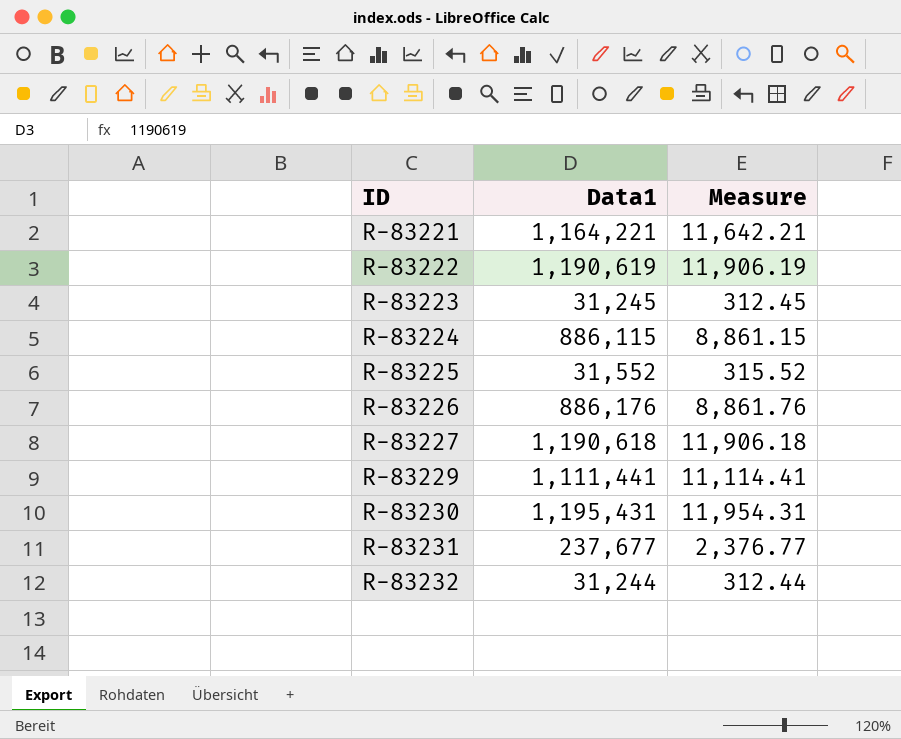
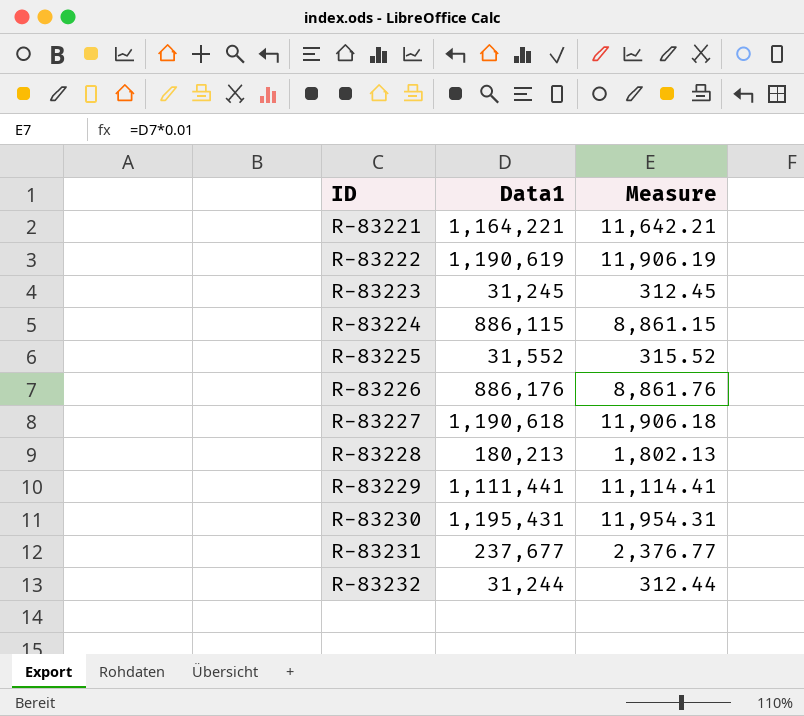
row R-83228: none -> 180,213 | 1,802.13

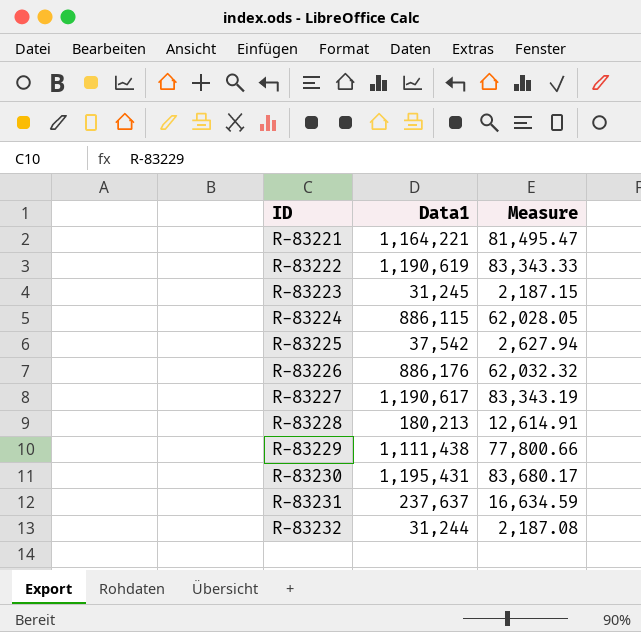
column Measure | formula: [Data1] * 0.01 -> [Data1] * 0.07
R-83225 | Data1: 31,552 -> 37,542
R-83227 | Data1: 1,190,618 -> 1,190,617
R-83229 | Data1: 1,111,441 -> 1,111,438
R-83231 | Data1: 237,677 -> 237,637

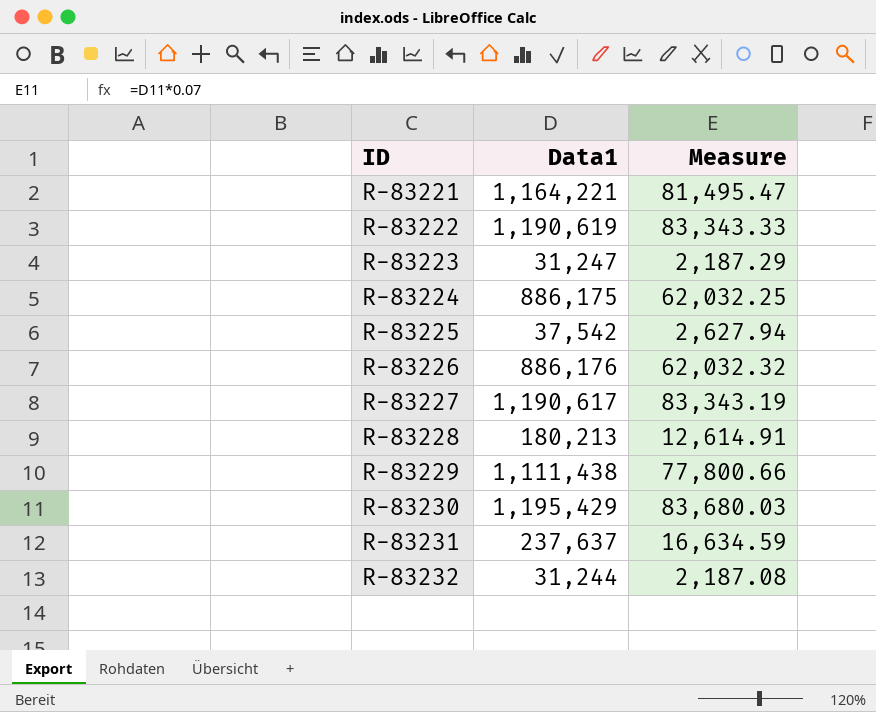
R-83223 | Data1: 31,245 -> 31,247
R-83223 | Measure: 2,187.15 -> 2,187.29
R-83224 | Data1: 886,115 -> 886,175
R-83224 | Measure: 62,028.05 -> 62,032.25
R-83230 | Data1: 1,195,431 -> 1,195,429
R-83230 | Measure: 83,680.17 -> 83,680.03

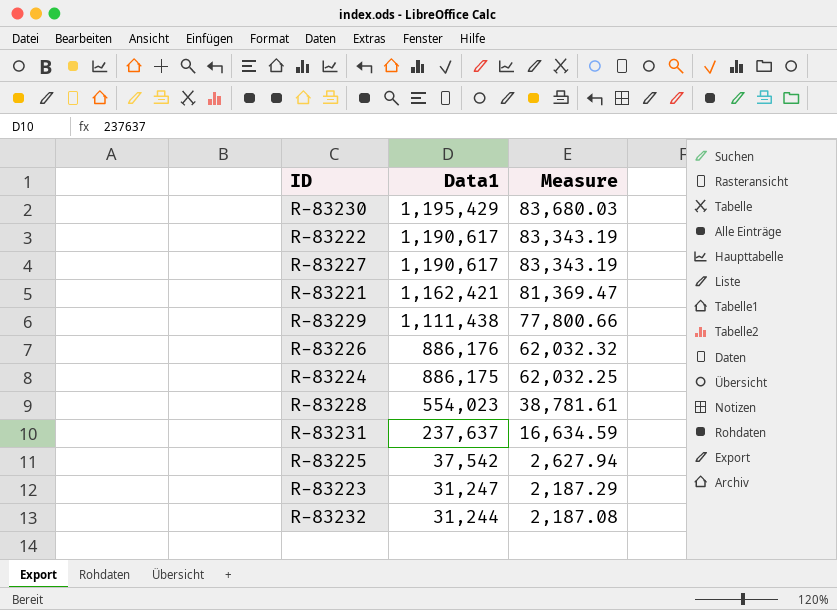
row order: ID ascending -> Data1 descending
R-83222 | Data1: 1,190,619 -> 1,190,617
R-83222 | Measure: 83,343.33 -> 83,343.19
R-83221 | Data1: 1,164,221 -> 1,162,421
R-83221 | Measure: 81,495.47 -> 81,369.47
R-83228 | Data1: 180,213 -> 554,023
R-83228 | Measure: 12,614.91 -> 38,781.61

